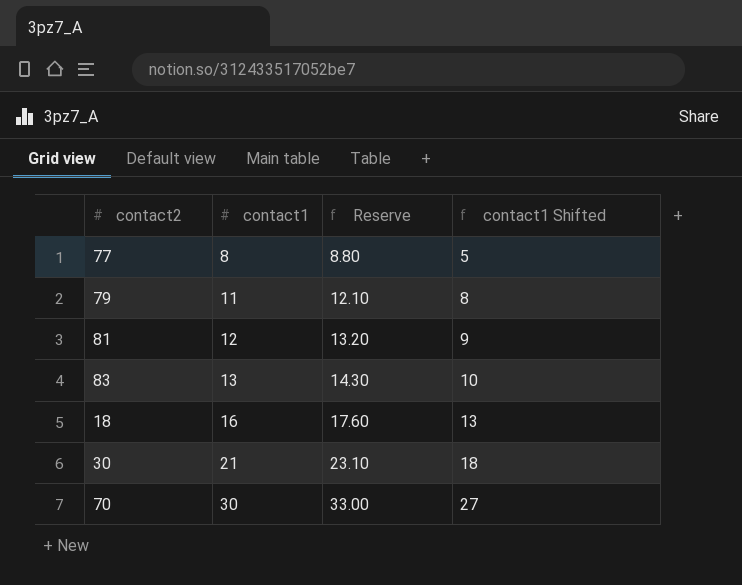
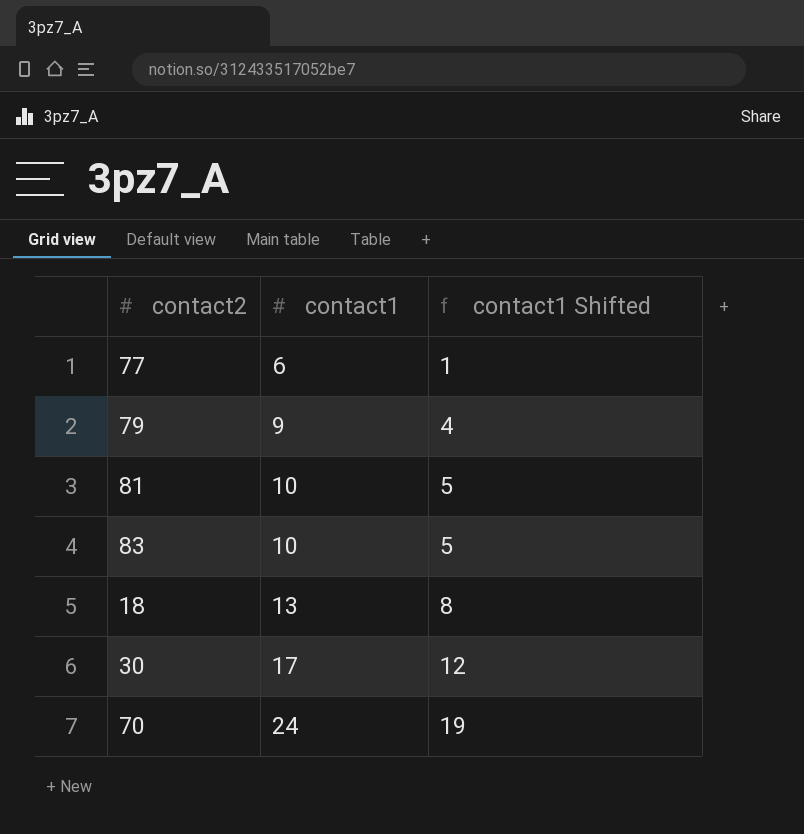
column Reserve | formula: [contact1] * 1.1 -> none
column contact1 Shifted | formula: [contact1] - 3 -> [contact1] - 5
77 | contact1: 8 -> 6
79 | contact1: 11 -> 9
81 | contact1: 12 -> 10
83 | contact1: 13 -> 10
18 | contact1: 16 -> 13
30 | contact1: 21 -> 17
70 | contact1: 30 -> 24

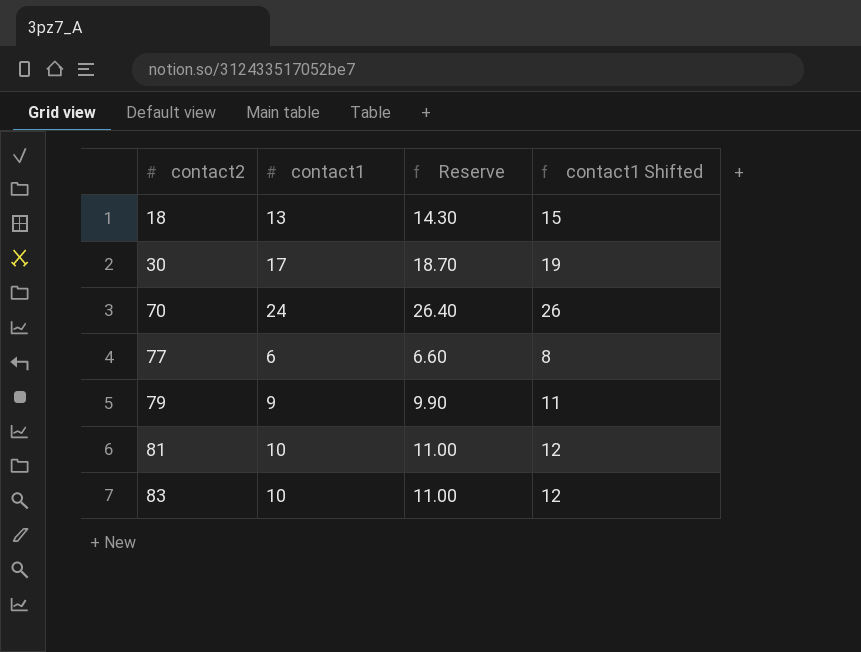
row order: contact1 ascending -> contact2 ascending
column Reserve | formula: none -> [contact1] * 1.1
column contact1 Shifted | formula: [contact1] - 5 -> [contact1] + 2

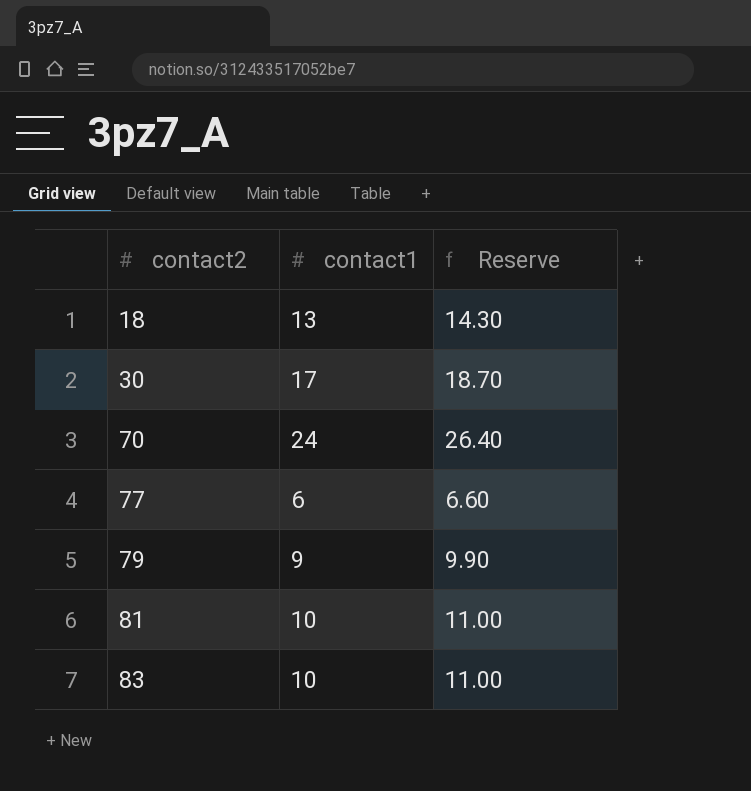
column contact1 Shifted | formula: [contact1] + 2 -> none

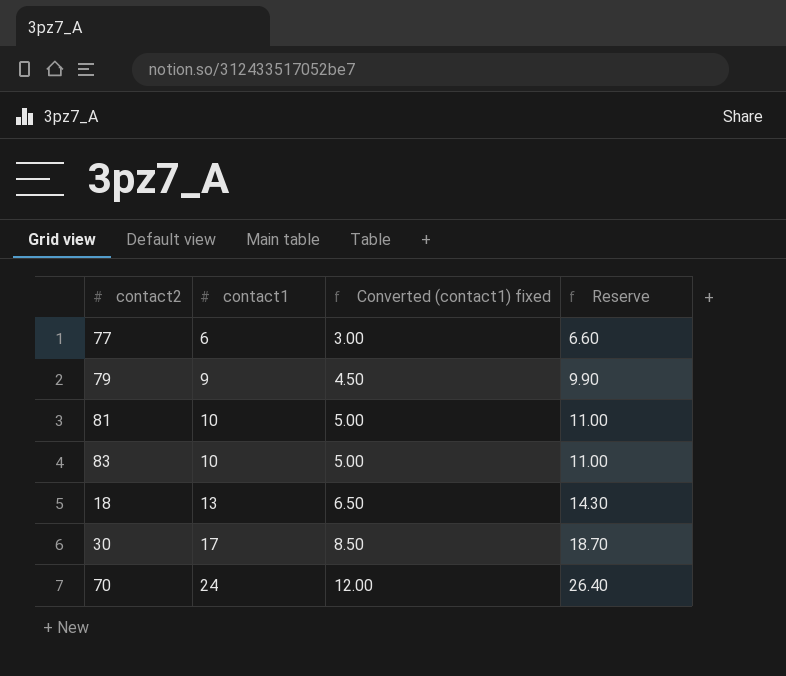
row order: contact2 ascending -> contact1 ascending
column Converted (contact1) fixed | formula: none -> [contact1] * 0.5

